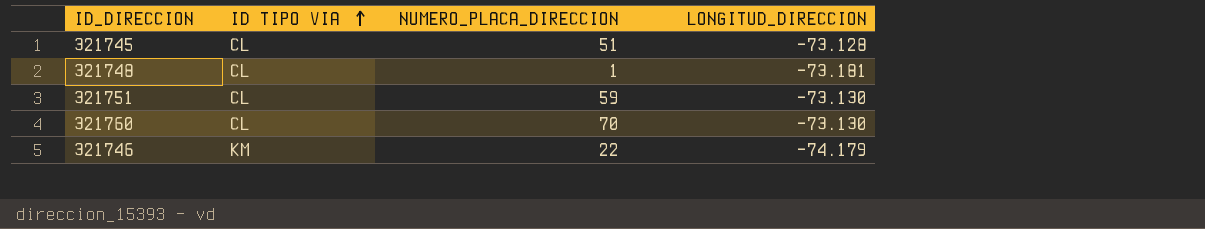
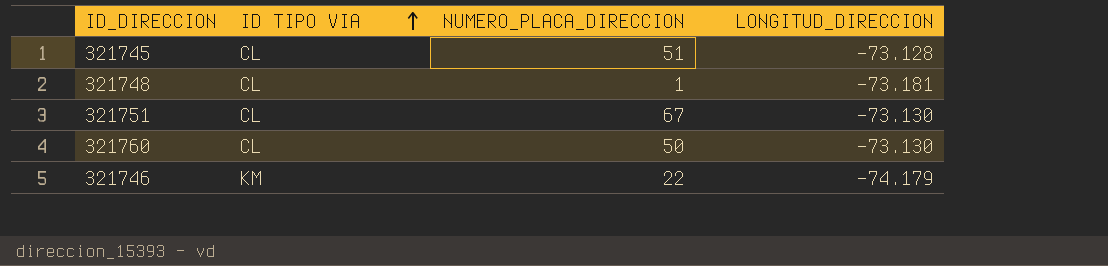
321751 | NUMERO_PLACA_DIRECCION: 59 -> 67
321760 | NUMERO_PLACA_DIRECCION: 70 -> 50

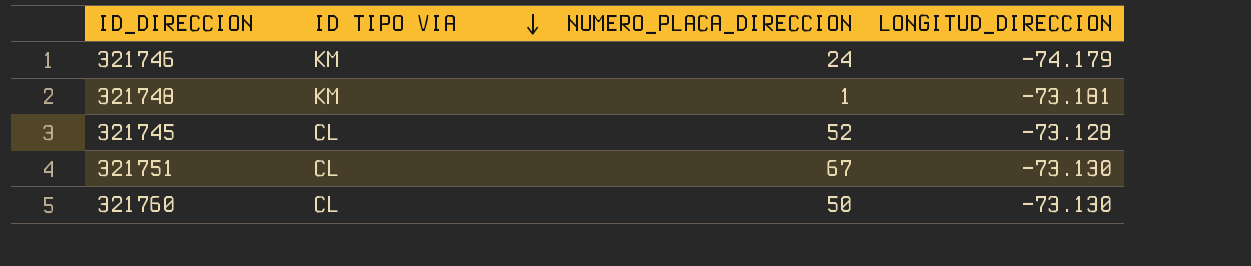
row order: ID TIPO VIA ascending -> ID TIPO VIA descending
321746 | NUMERO_PLACA_DIRECCION: 22 -> 24
321748 | ID TIPO VIA: CL -> KM
321745 | NUMERO_PLACA_DIRECCION: 51 -> 52

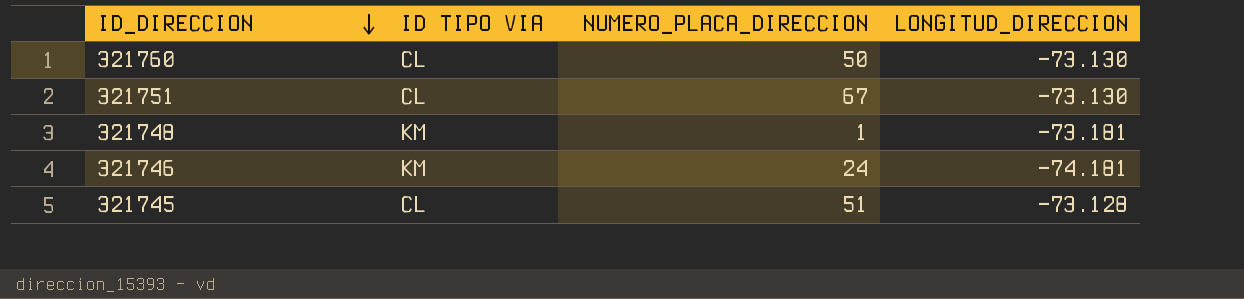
row order: ID TIPO VIA descending -> ID_DIRECCION descending
321746 | LONGITUD_DIRECCION: -74.179 -> -74.181
321745 | NUMERO_PLACA_DIRECCION: 52 -> 51

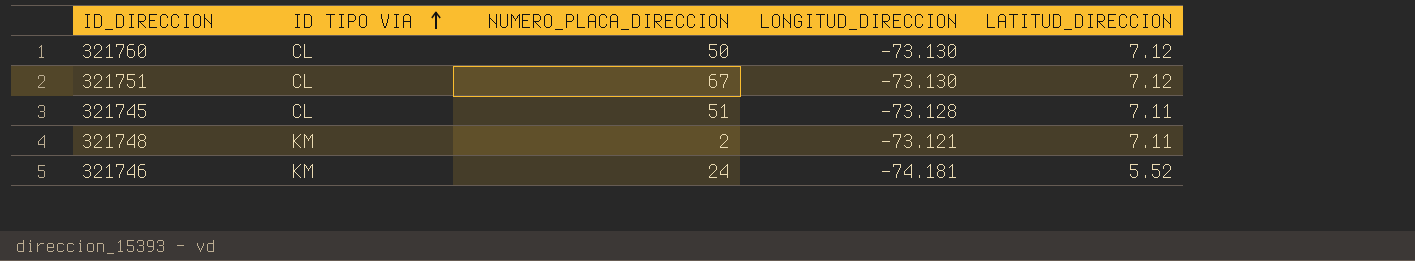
row order: ID_DIRECCION descending -> ID TIPO VIA ascending
column LATITUD_DIRECCION | position: none -> 5
321748 | NUMERO_PLACA_DIRECCION: 1 -> 2
321748 | LONGITUD_DIRECCION: -73.181 -> -73.121

